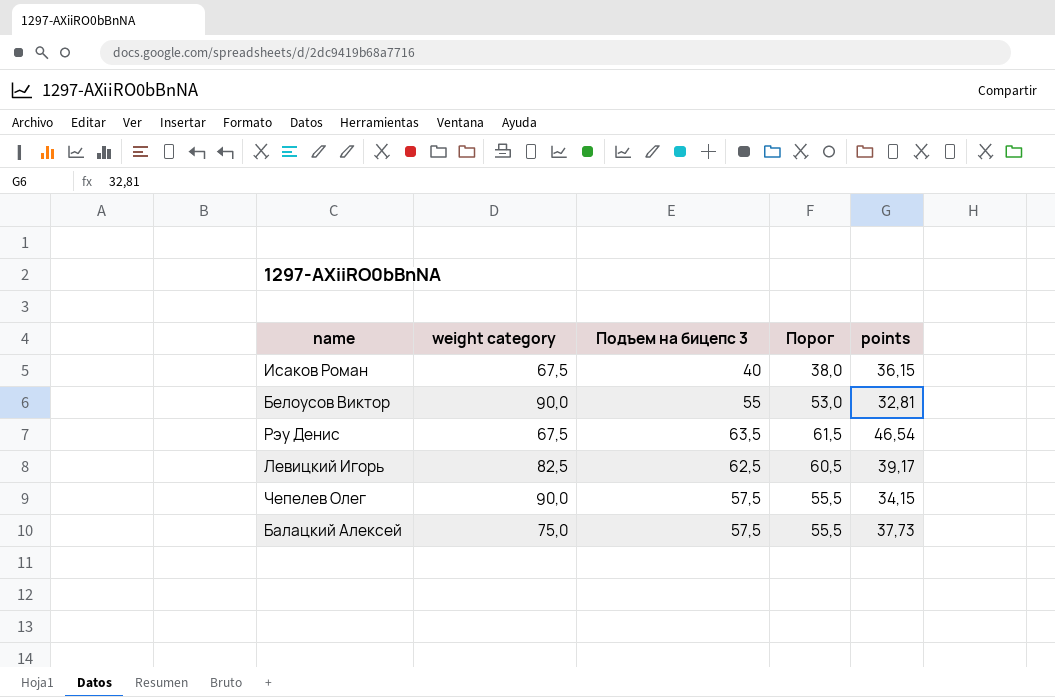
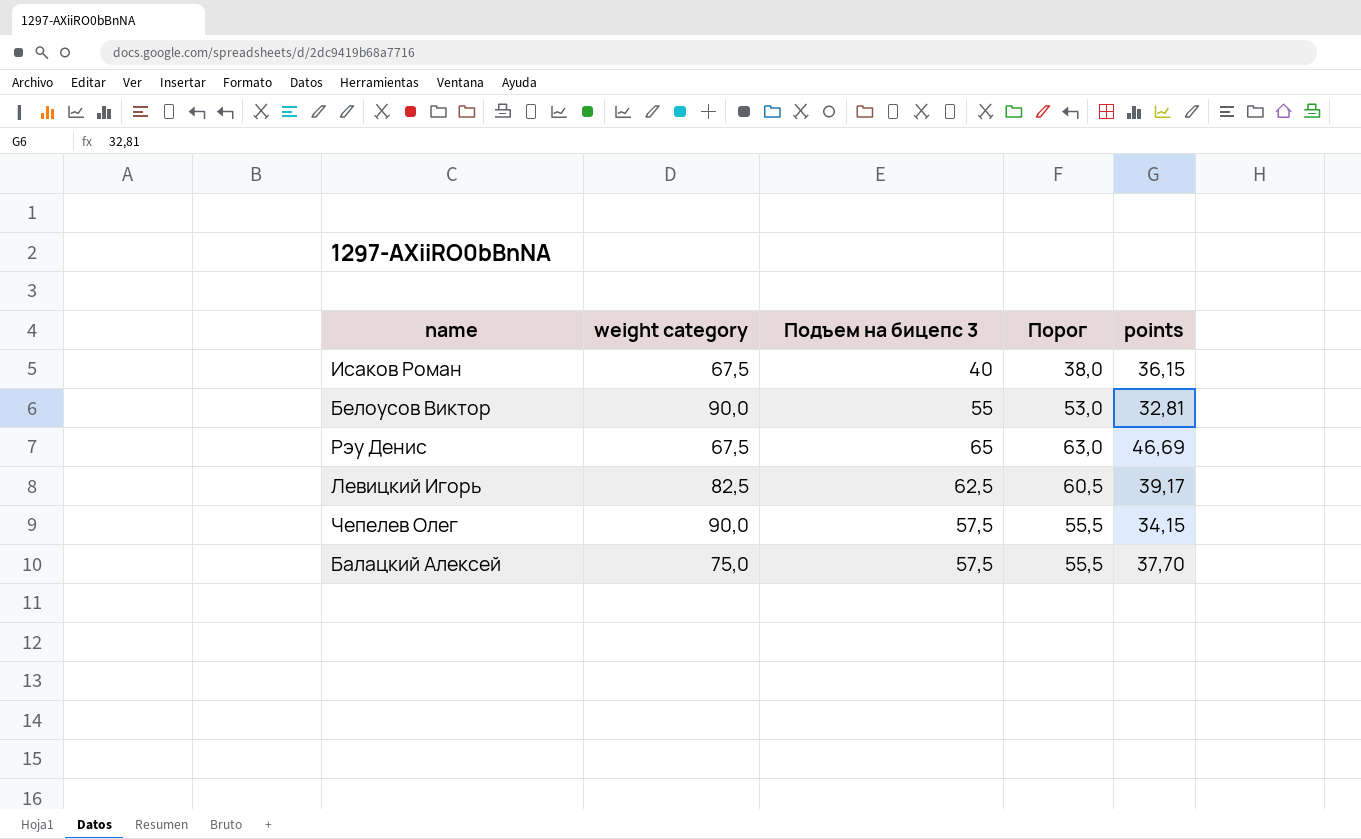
Рэу Денис | Подъем на бицепс 3: 63,5 -> 65
Рэу Денис | Порог: 61,5 -> 63,0
Рэу Денис | points: 46,54 -> 46,69
Балацкий Алексей | points: 37,73 -> 37,70

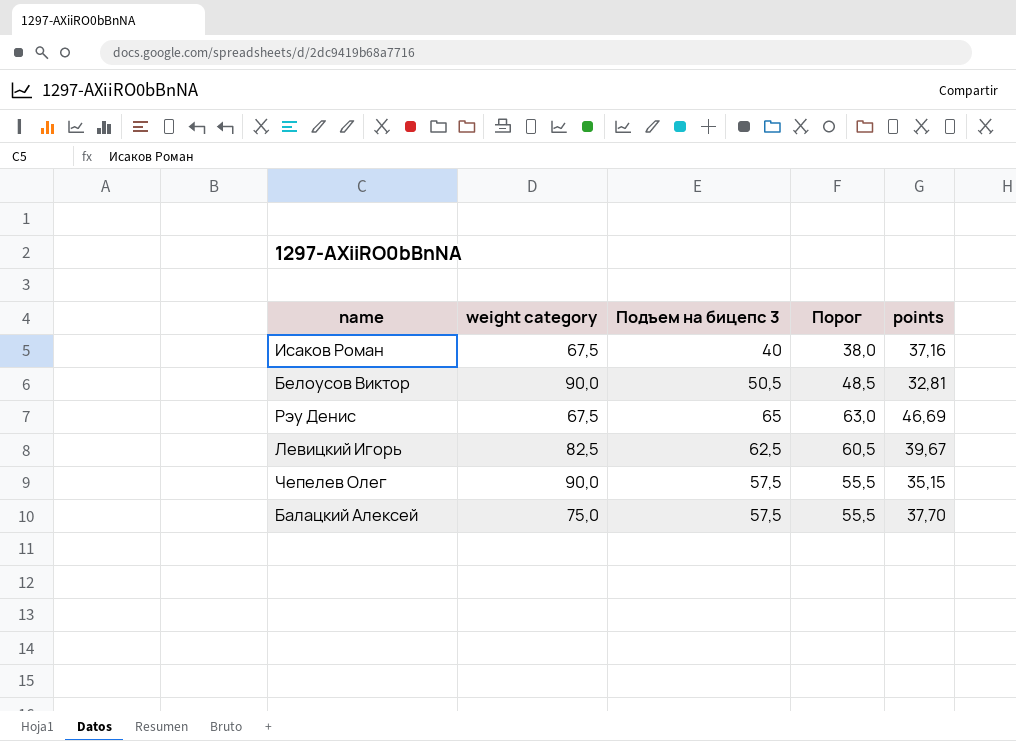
Исаков Роман | points: 36,15 -> 37,16
Белоусов Виктор | Подъем на бицепс 3: 55 -> 50,5
Белоусов Виктор | Порог: 53,0 -> 48,5
Левицкий Игорь | points: 39,17 -> 39,67
Чепелев Олег | points: 34,15 -> 35,15

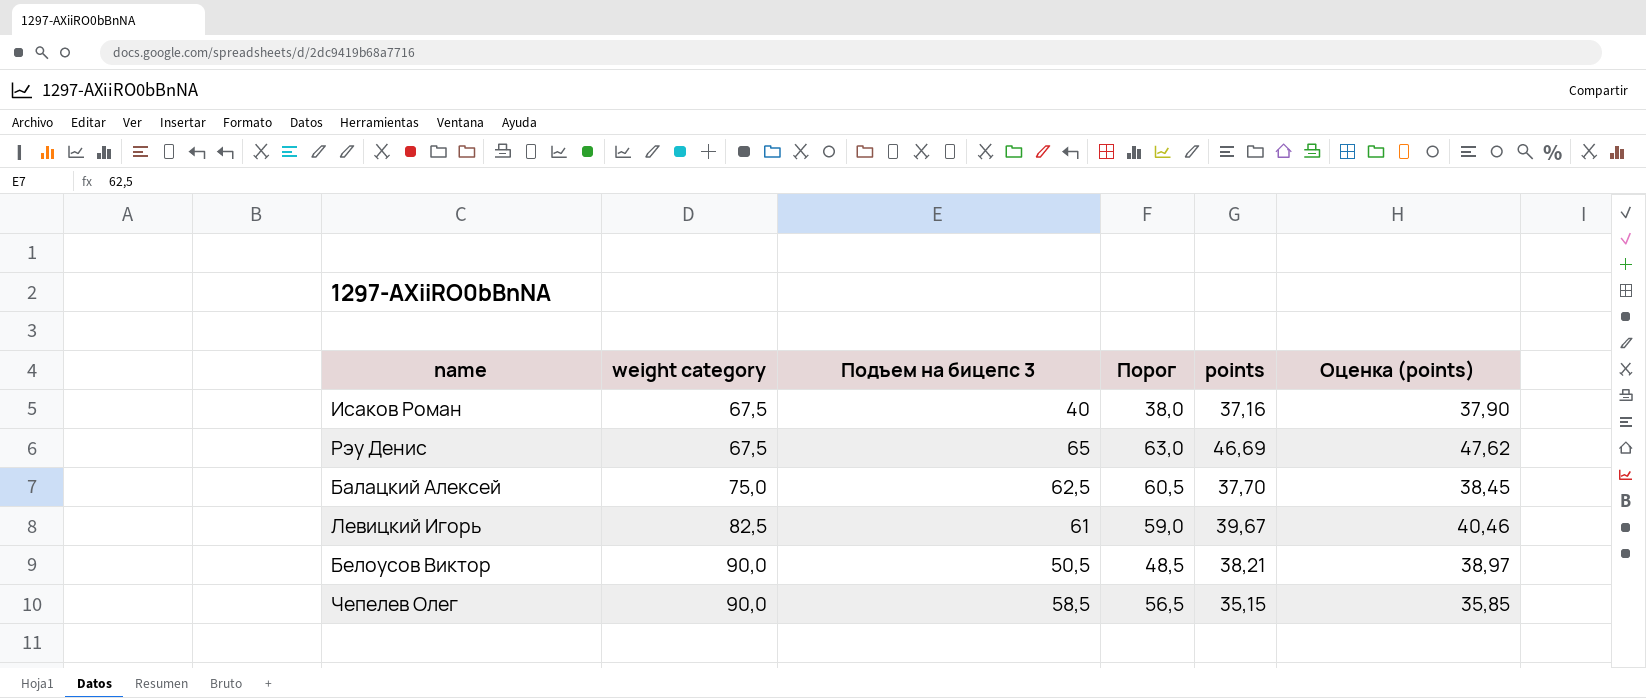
row order: none -> weight category ascending
column Оценка (points) | formula: none -> [points] * 1,02
Балацкий Алексей | Подъем на бицепс 3: 57,5 -> 62,5
Балацкий Алексей | Порог: 55,5 -> 60,5
Левицкий Игорь | Подъем на бицепс 3: 62,5 -> 61
Левицкий Игорь | Порог: 60,5 -> 59,0
Белоусов Виктор | points: 32,81 -> 38,21
Чепелев Олег | Подъем на бицепс 3: 57,5 -> 58,5
Чепелев Олег | Порог: 55,5 -> 56,5

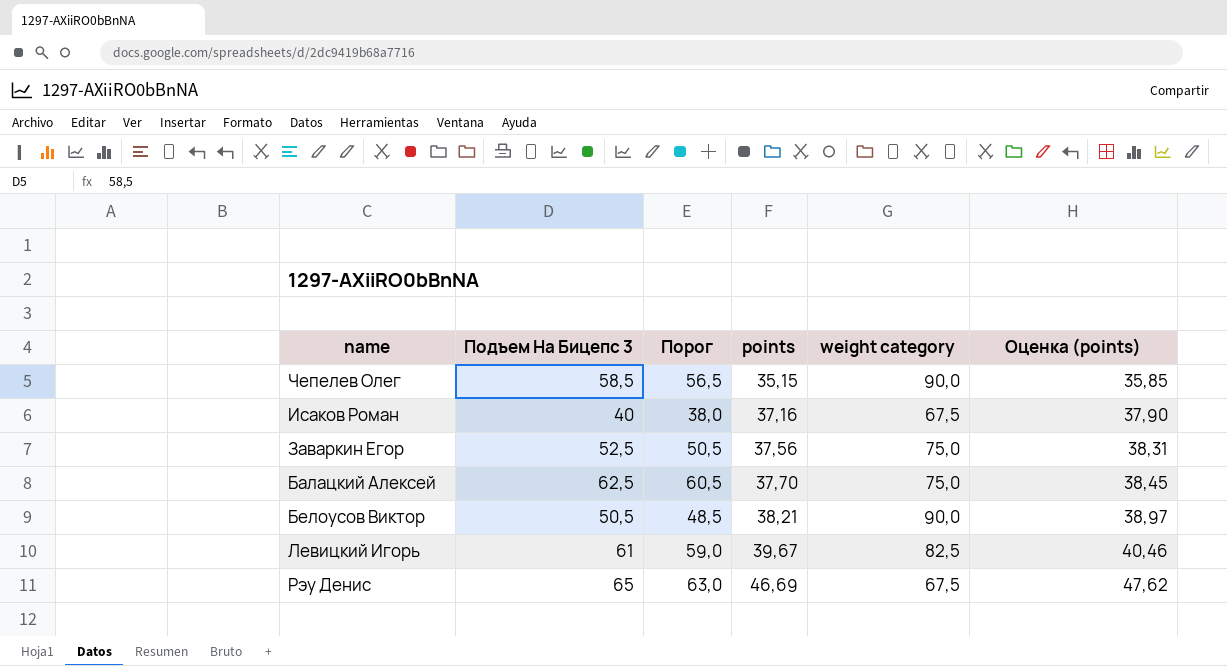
row order: weight category ascending -> points ascending
column name: Подъем на бицепс 3 -> Подъем На Бицепс 3
column weight category | position: 2 -> 5
row Заваркин Егор: none -> 52,5 | 50,5 | 37,56 | 75,0 | 38,31

